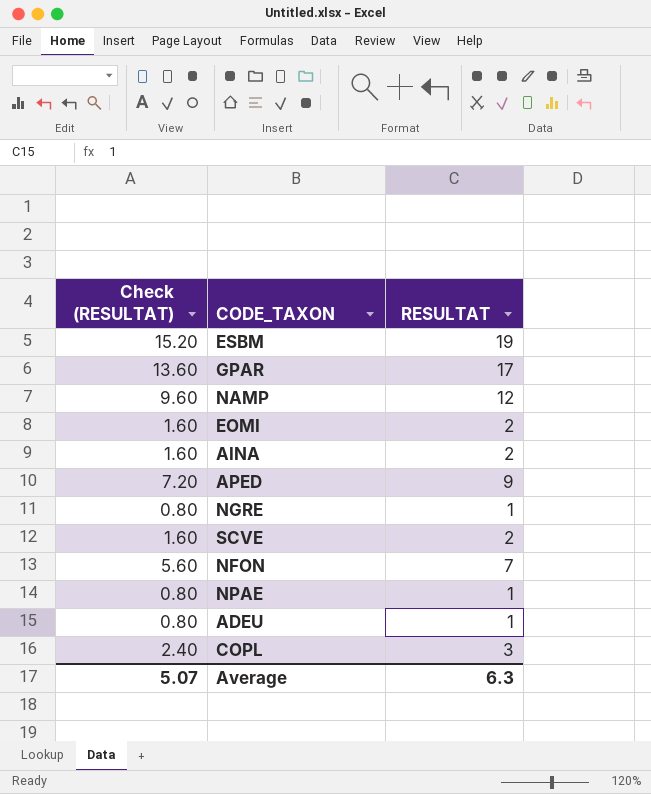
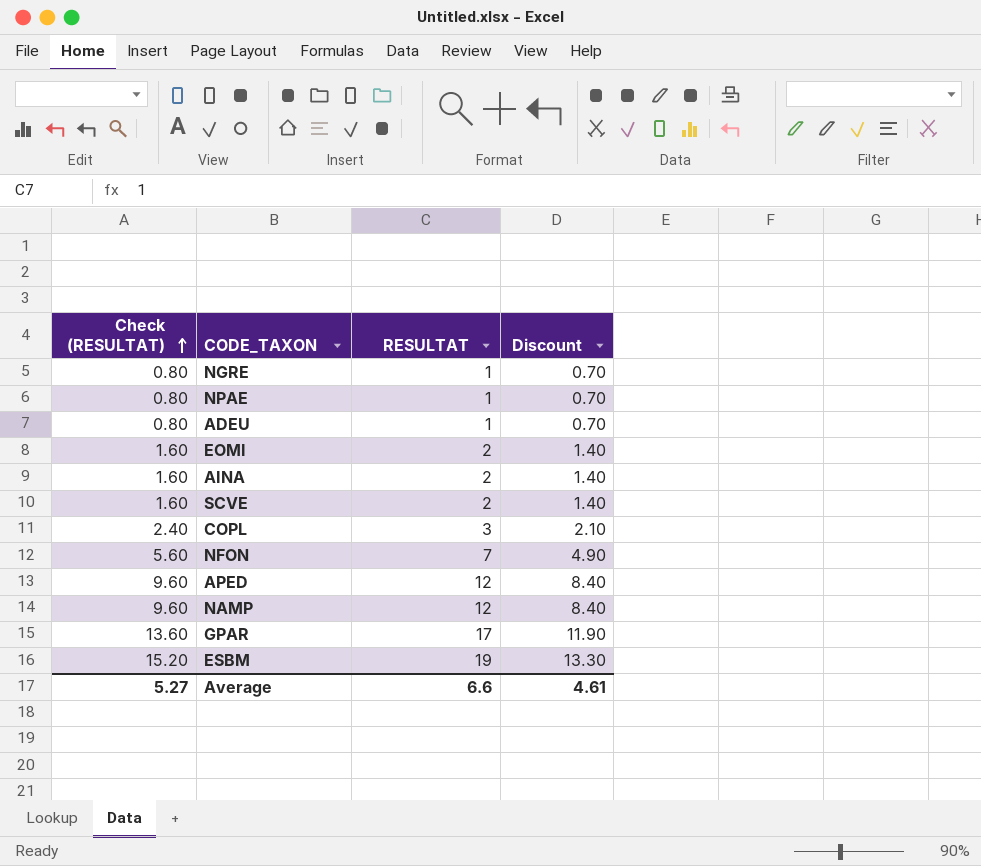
row order: none -> Check (RESULTAT) ascending
column Discount | formula: none -> [RESULTAT] * 0.7
APED | Check (RESULTAT): 7.20 -> 9.60
APED | RESULTAT: 9 -> 12
Average | Check (RESULTAT): 5.07 -> 5.27
Average | RESULTAT: 6.3 -> 6.6

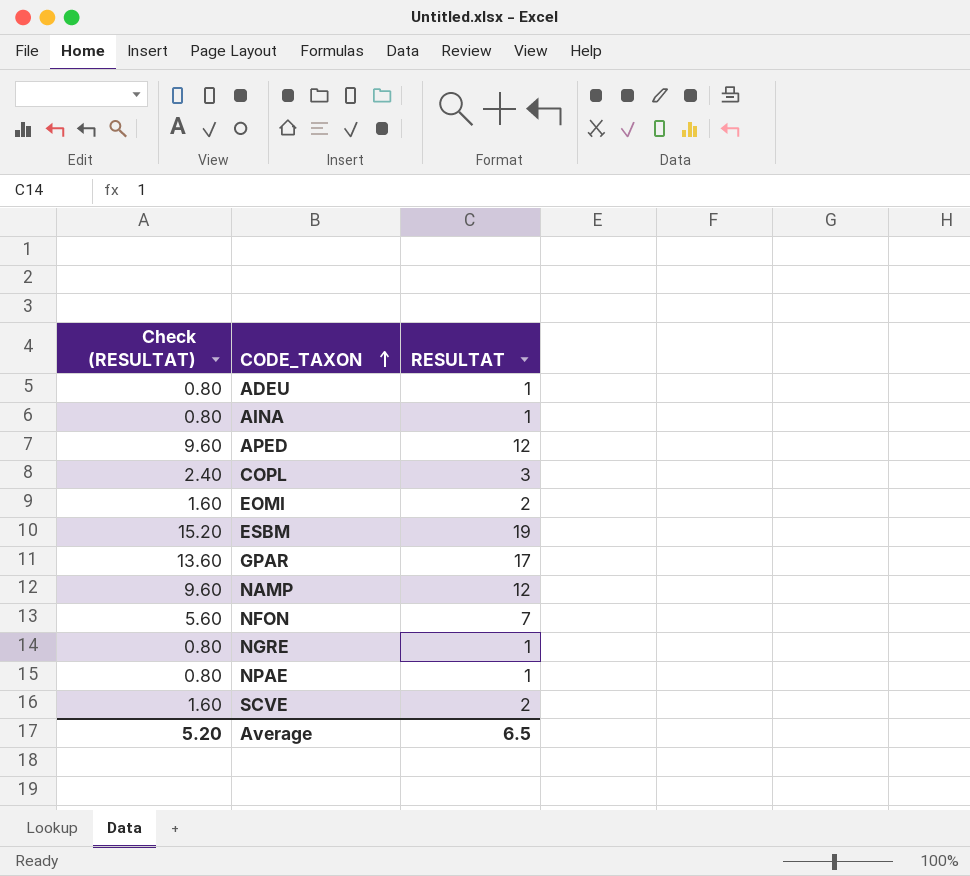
row order: Check (RESULTAT) ascending -> CODE_TAXON ascending
column Discount | formula: [RESULTAT] * 0.7 -> none
AINA | Check (RESULTAT): 1.60 -> 0.80
AINA | RESULTAT: 2 -> 1
Average | Check (RESULTAT): 5.27 -> 5.20
Average | RESULTAT: 6.6 -> 6.5

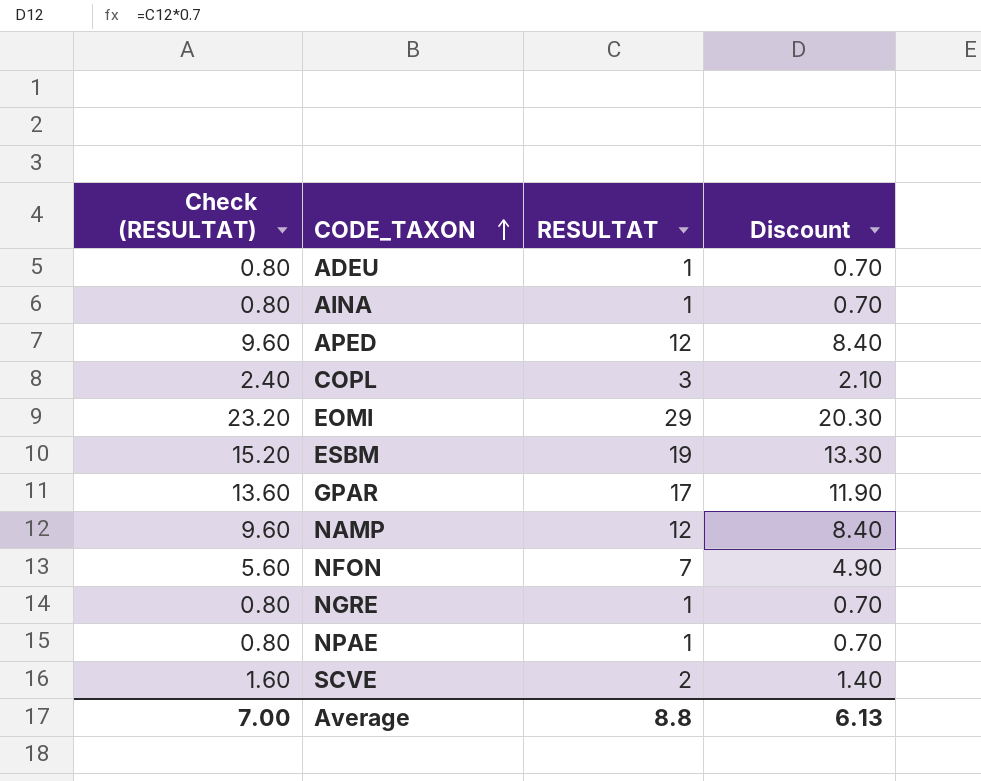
column Discount | formula: none -> [RESULTAT] * 0.7
EOMI | Check (RESULTAT): 1.60 -> 23.20
EOMI | RESULTAT: 2 -> 29
Average | Check (RESULTAT): 5.20 -> 7.00
Average | RESULTAT: 6.5 -> 8.8

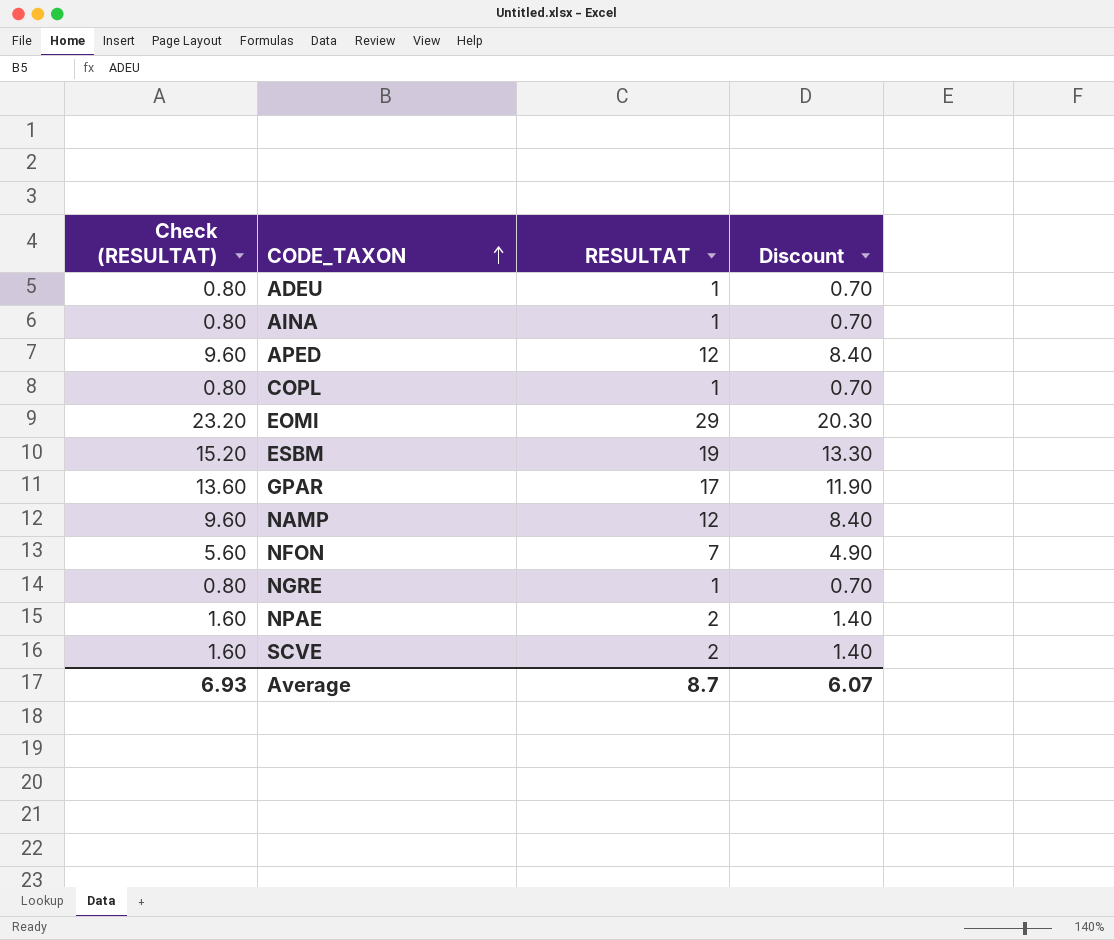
COPL | Check (RESULTAT): 2.40 -> 0.80
COPL | RESULTAT: 3 -> 1
COPL | Discount: 2.10 -> 0.70
NPAE | Check (RESULTAT): 0.80 -> 1.60
NPAE | RESULTAT: 1 -> 2
NPAE | Discount: 0.70 -> 1.40
Average | Check (RESULTAT): 7.00 -> 6.93
Average | RESULTAT: 8.8 -> 8.7
Average | Discount: 6.13 -> 6.07

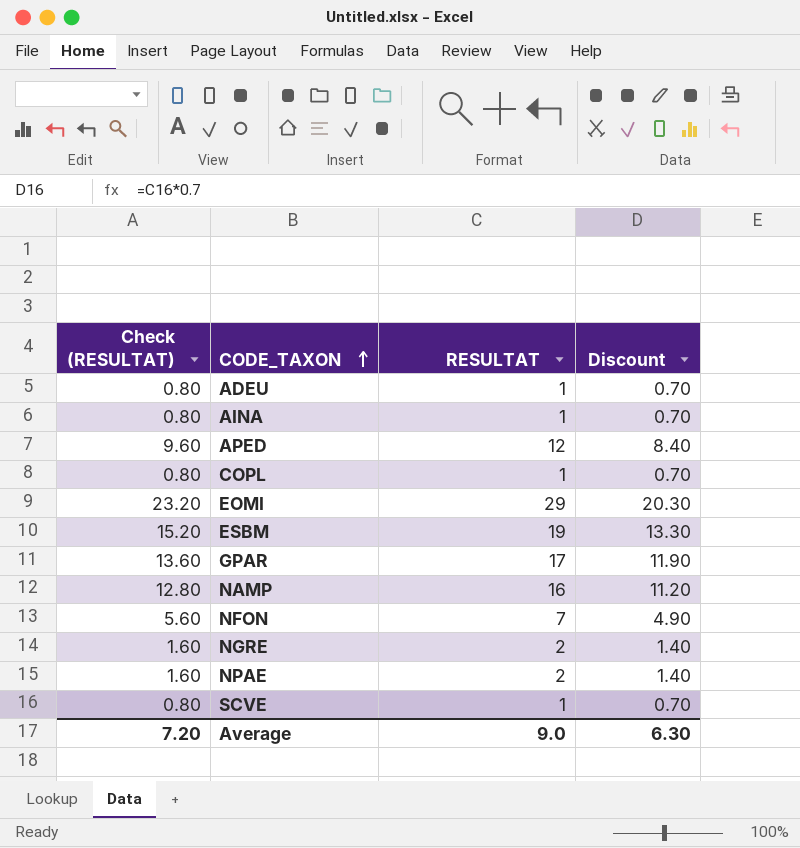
NAMP | Check (RESULTAT): 9.60 -> 12.80
NAMP | RESULTAT: 12 -> 16
NAMP | Discount: 8.40 -> 11.20
NGRE | Check (RESULTAT): 0.80 -> 1.60
NGRE | RESULTAT: 1 -> 2
NGRE | Discount: 0.70 -> 1.40
SCVE | Check (RESULTAT): 1.60 -> 0.80
SCVE | RESULTAT: 2 -> 1
SCVE | Discount: 1.40 -> 0.70
Average | Check (RESULTAT): 6.93 -> 7.20
Average | RESULTAT: 8.7 -> 9.0
Average | Discount: 6.07 -> 6.30

